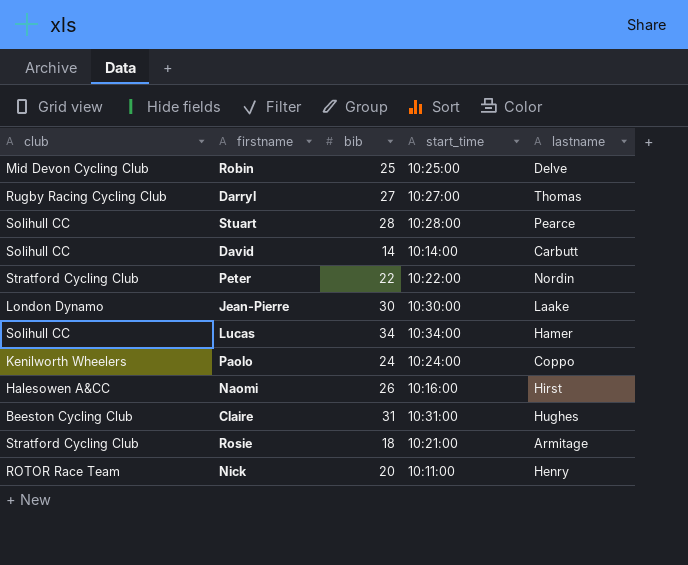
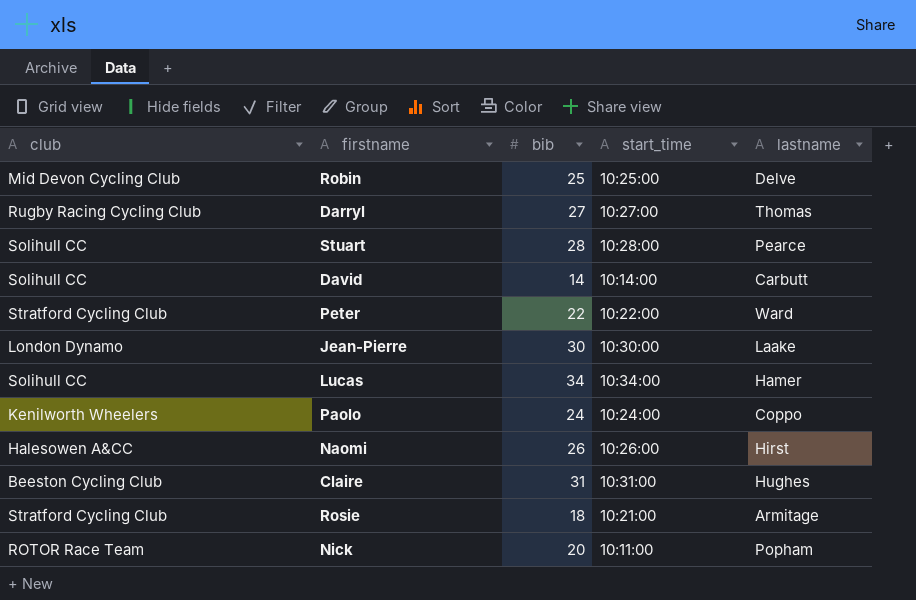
Peter | lastname: Nordin -> Ward
Naomi | start_time: 10:16:00 -> 10:26:00
Nick | lastname: Henry -> Popham

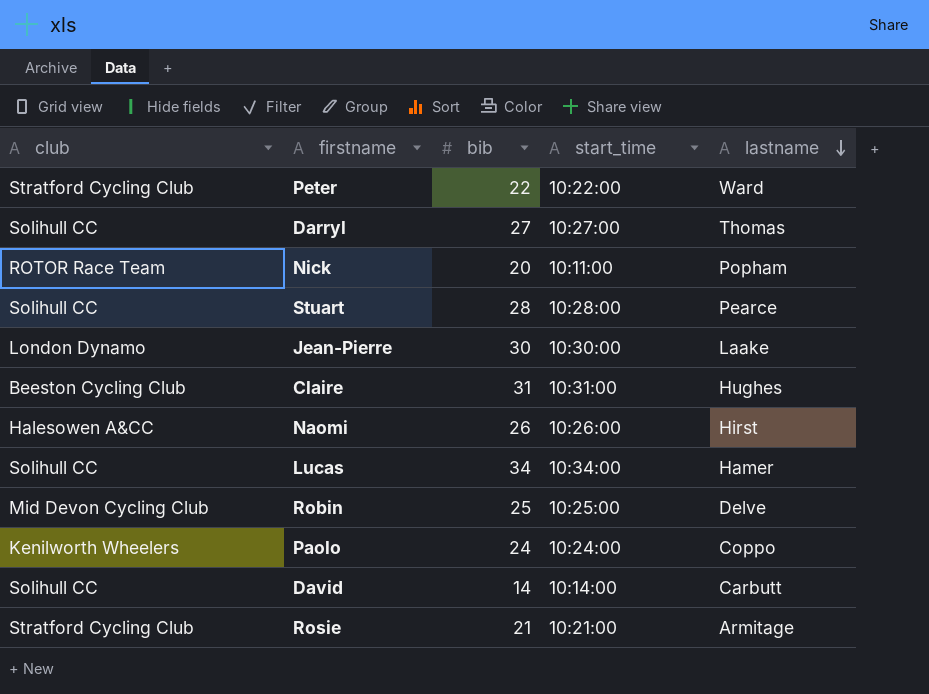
row order: none -> lastname descending
Darryl | club: Rugby Racing Cycling Club -> Solihull CC
Rosie | bib: 18 -> 21

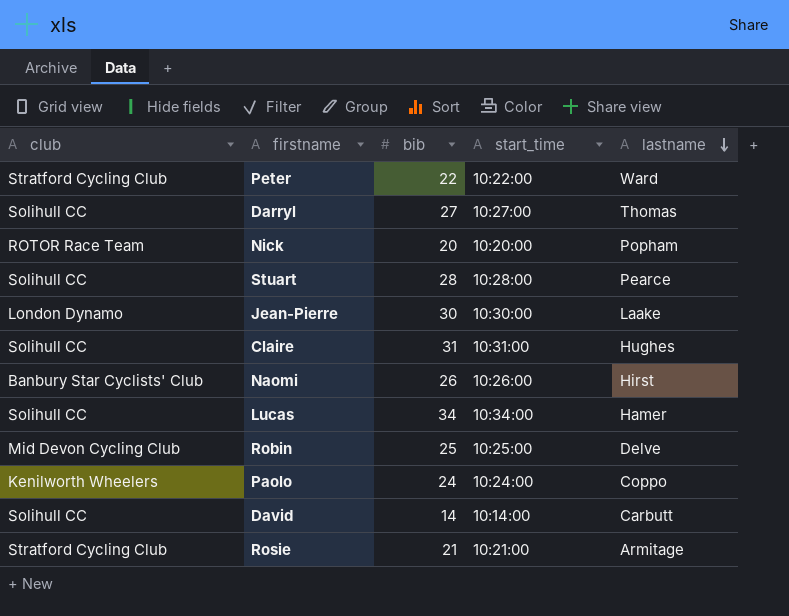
Nick | start_time: 10:11:00 -> 10:20:00
Claire | club: Beeston Cycling Club -> Solihull CC
Naomi | club: Halesowen A&CC -> Banbury Star Cyclists' Club

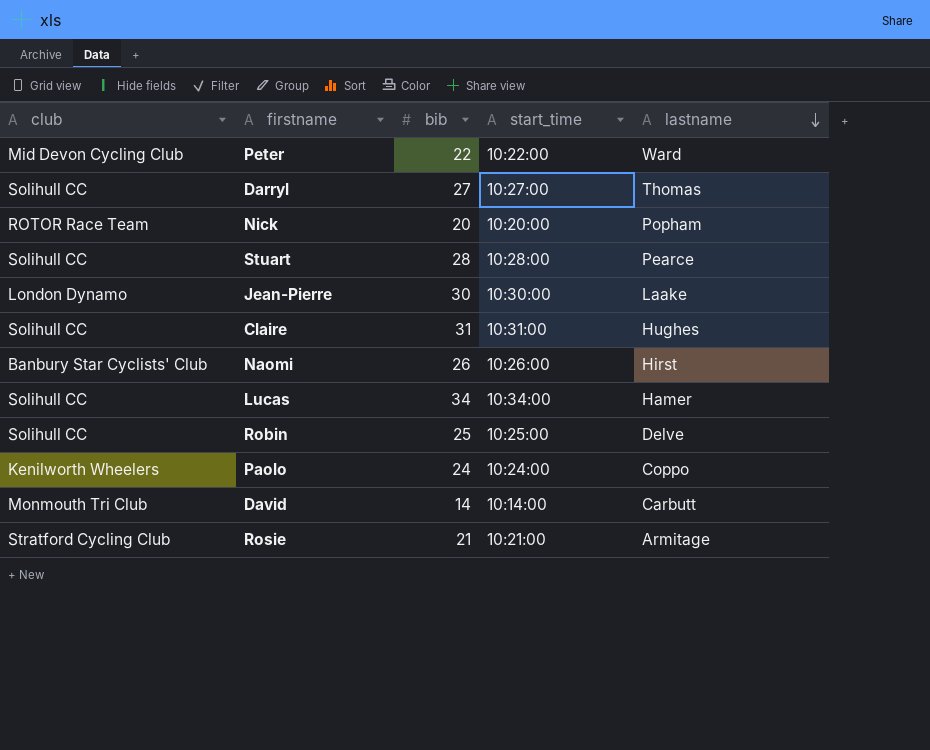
Peter | club: Stratford Cycling Club -> Mid Devon Cycling Club
Robin | club: Mid Devon Cycling Club -> Solihull CC
David | club: Solihull CC -> Monmouth Tri Club

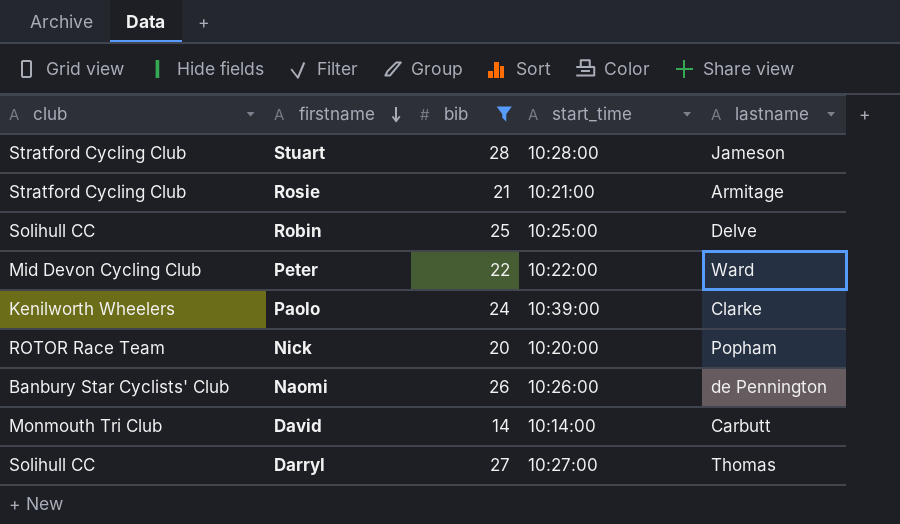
filter: none -> bib <= 28
row order: lastname descending -> firstname descending
Stuart | club: Solihull CC -> Stratford Cycling Club
Stuart | lastname: Pearce -> Jameson
Paolo | start_time: 10:24:00 -> 10:39:00
Paolo | lastname: Coppo -> Clarke
Naomi | lastname: Hirst -> de Pennington

